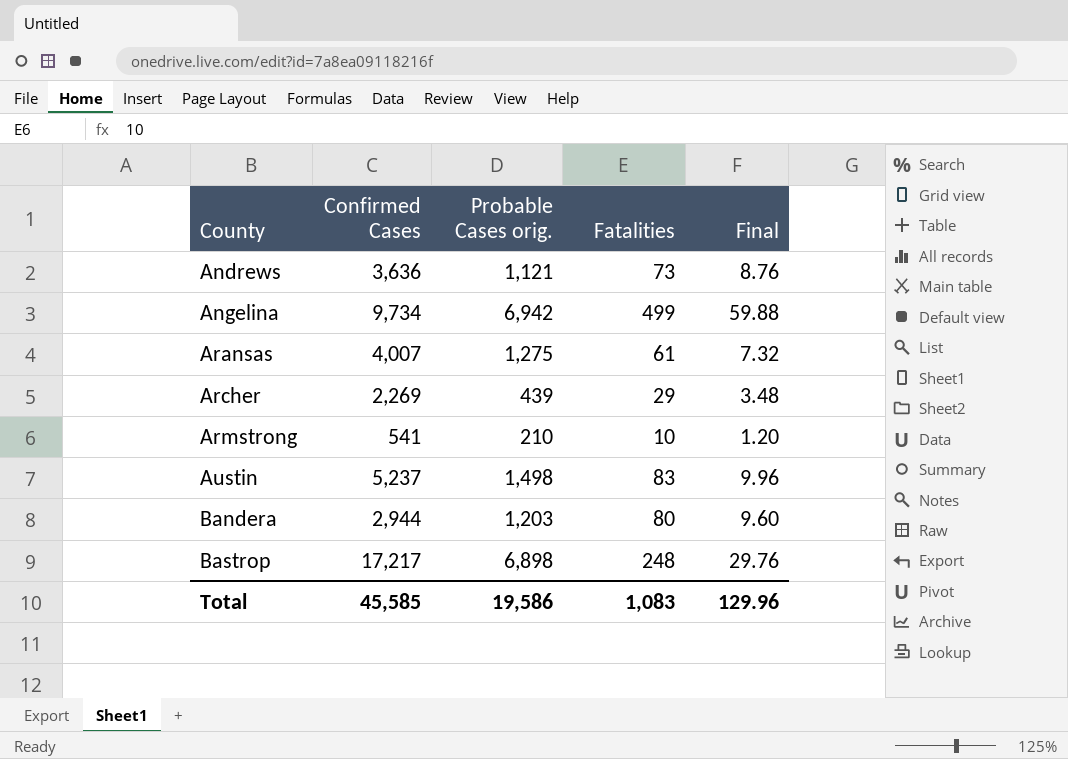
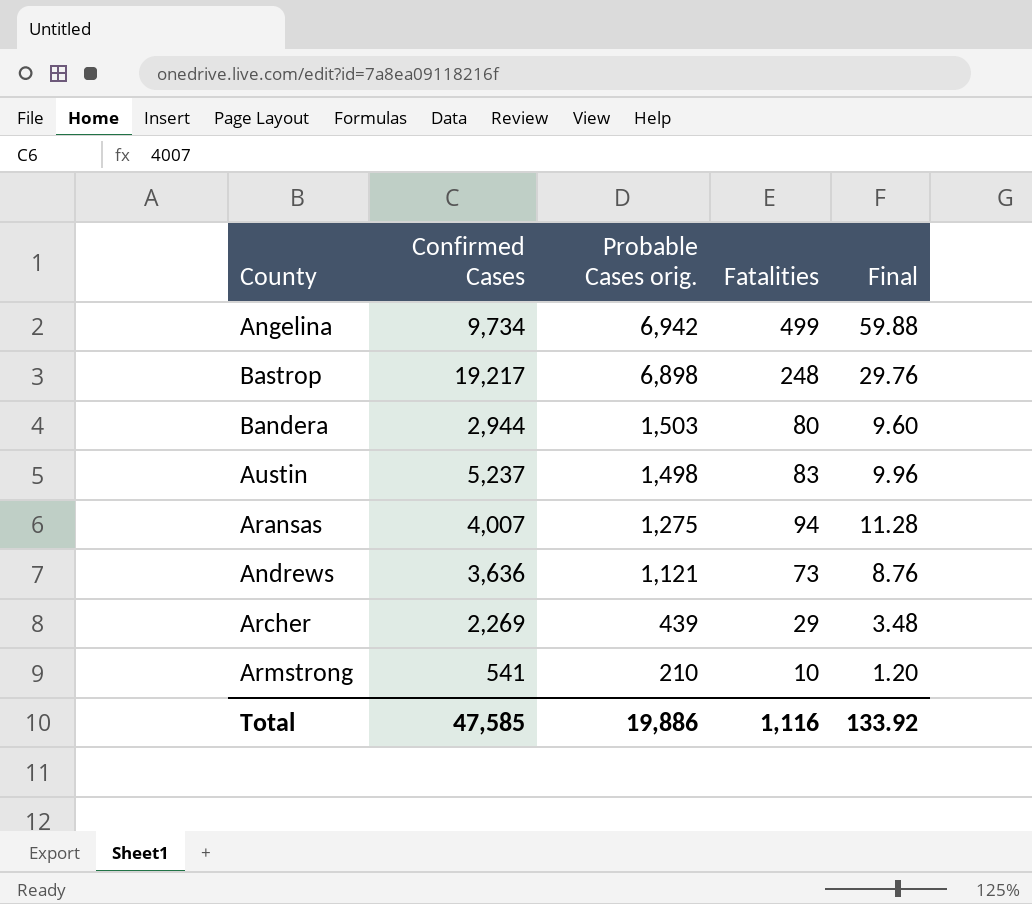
row order: County ascending -> Probable Cases orig. descending
Bastrop | Confirmed Cases: 17,217 -> 19,217
Bandera | Probable Cases orig.: 1,203 -> 1,503
Aransas | Fatalities: 61 -> 94
Aransas | Final: 7.32 -> 11.28
Total | Confirmed Cases: 45,585 -> 47,585
Total | Probable Cases orig.: 19,586 -> 19,886
Total | Fatalities: 1,083 -> 1,116
Total | Final: 129.96 -> 133.92

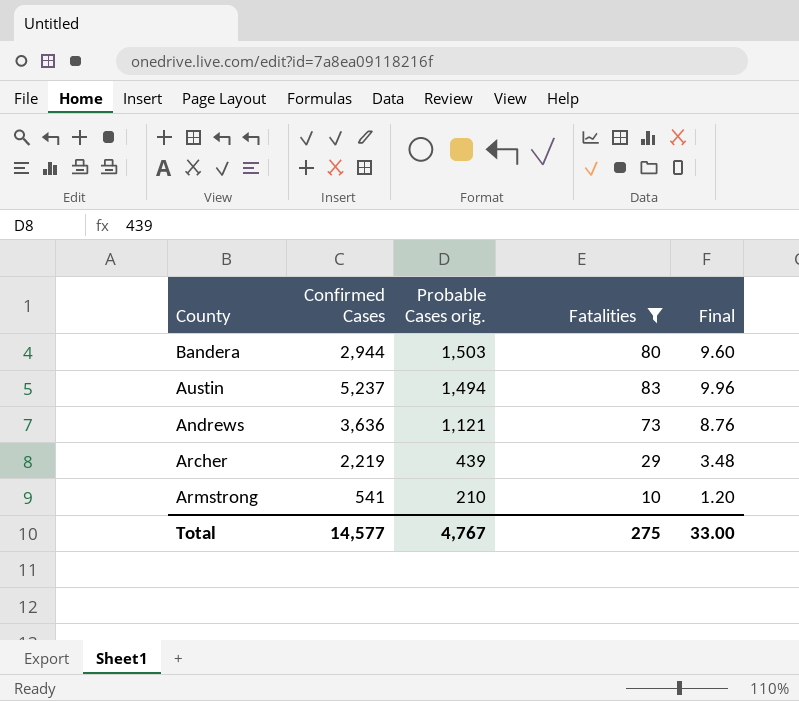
filter: none -> Fatalities <= 83
Austin | Probable Cases orig.: 1,498 -> 1,494
Archer | Confirmed Cases: 2,269 -> 2,219
Total | Confirmed Cases: 47,585 -> 14,577
Total | Probable Cases orig.: 19,886 -> 4,767
Total | Fatalities: 1,116 -> 275
Total | Final: 133.92 -> 33.00

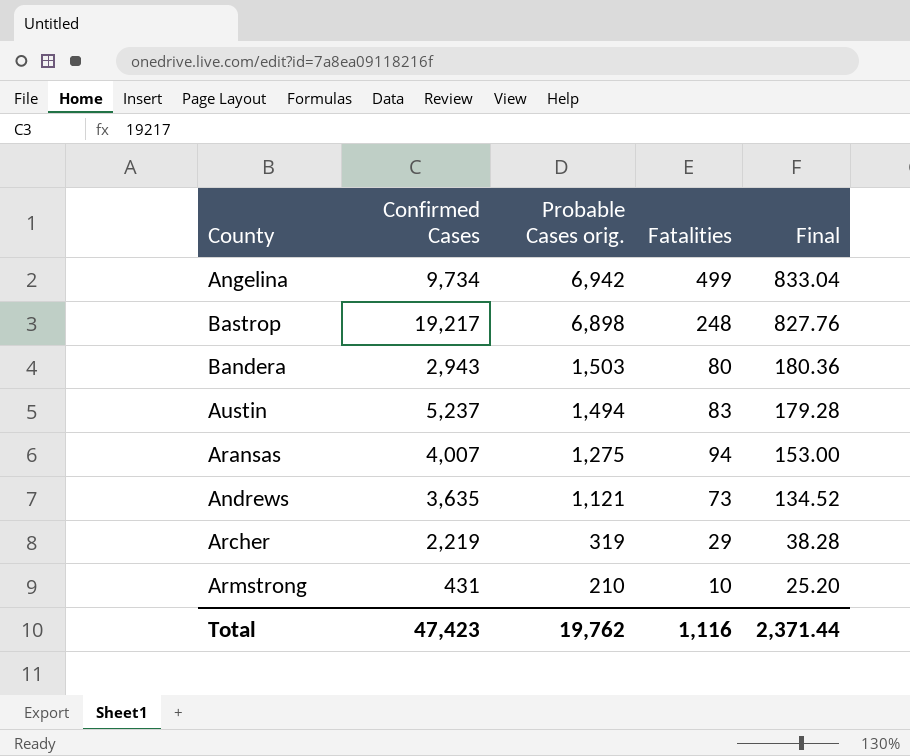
filter: Fatalities <= 83 -> none
column Final | formula: [Fatalities] * 0.12 -> [Probable Cases orig.] * 0.12
Bandera | Confirmed Cases: 2,944 -> 2,943
Andrews | Confirmed Cases: 3,636 -> 3,635
Archer | Probable Cases orig.: 439 -> 319
Armstrong | Confirmed Cases: 541 -> 431
Total | Confirmed Cases: 14,577 -> 47,423
Total | Probable Cases orig.: 4,767 -> 19,762
Total | Fatalities: 275 -> 1,116
Total | Final: 33.00 -> 2,371.44

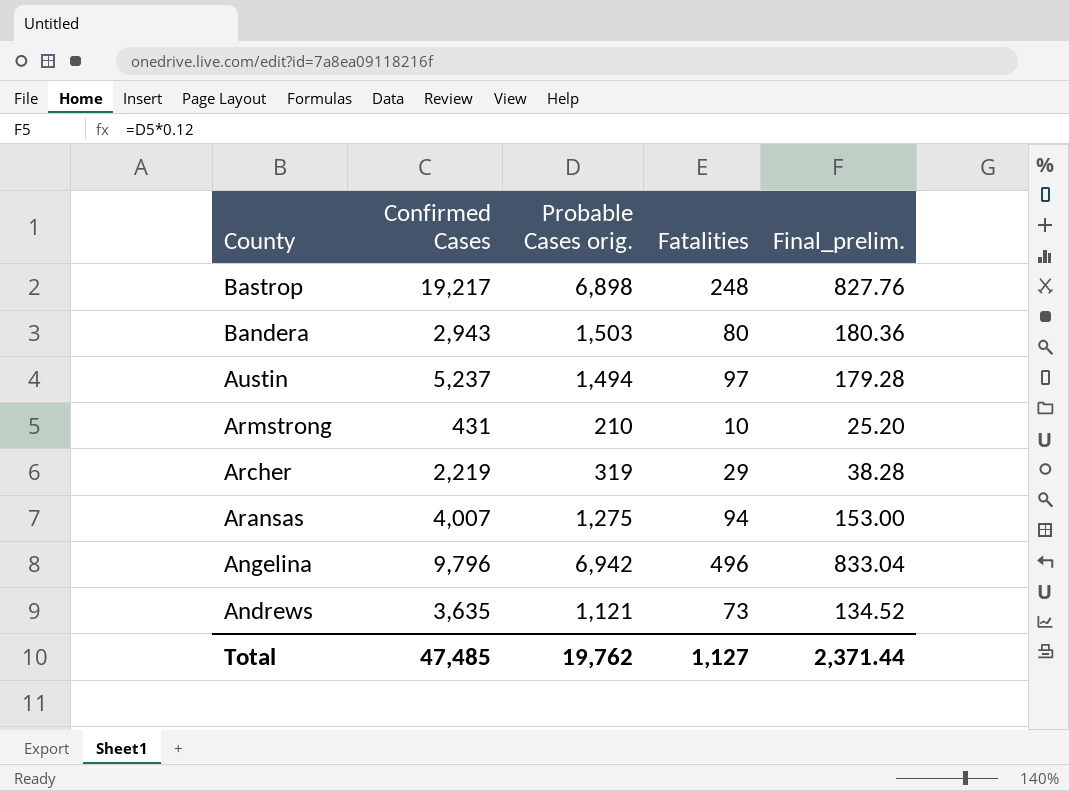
row order: Probable Cases orig. descending -> County descending
column name: Final -> Final_prelim.
Austin | Fatalities: 83 -> 97
Angelina | Confirmed Cases: 9,734 -> 9,796
Angelina | Fatalities: 499 -> 496
Total | Confirmed Cases: 47,423 -> 47,485
Total | Fatalities: 1,116 -> 1,127

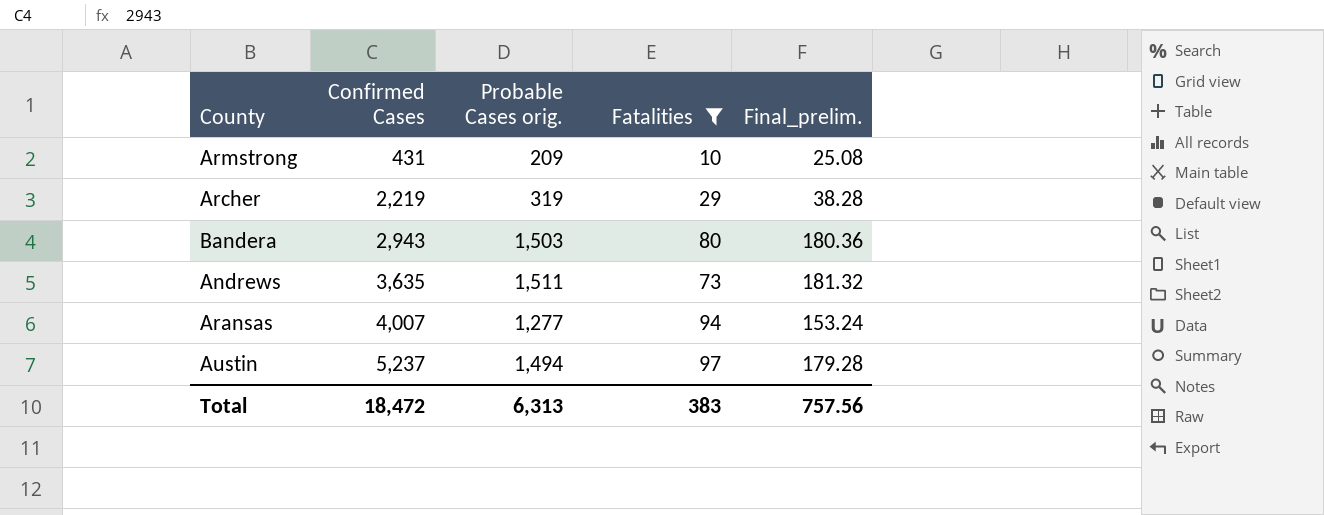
filter: none -> Fatalities <= 97
row order: County descending -> Confirmed Cases ascending
Armstrong | Probable Cases orig.: 210 -> 209
Armstrong | Final_prelim.: 25.20 -> 25.08
Andrews | Probable Cases orig.: 1,121 -> 1,511
Andrews | Final_prelim.: 134.52 -> 181.32
Aransas | Probable Cases orig.: 1,275 -> 1,277
Aransas | Final_prelim.: 153.00 -> 153.24
Total | Confirmed Cases: 47,485 -> 18,472
Total | Probable Cases orig.: 19,762 -> 6,313
Total | Fatalities: 1,127 -> 383
Total | Final_prelim.: 2,371.44 -> 757.56

